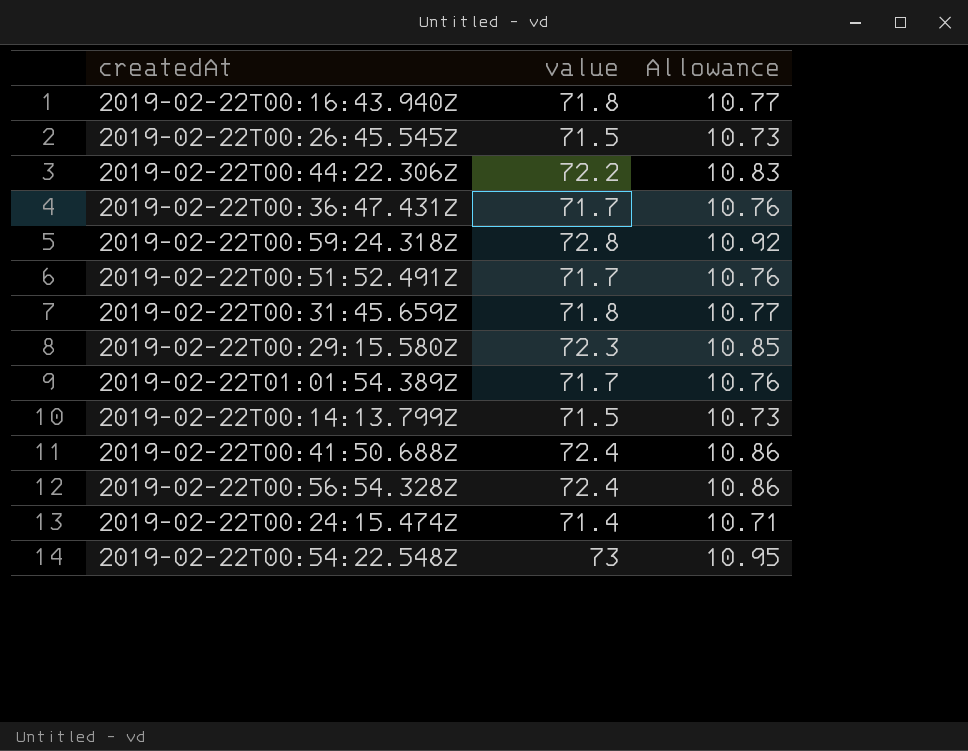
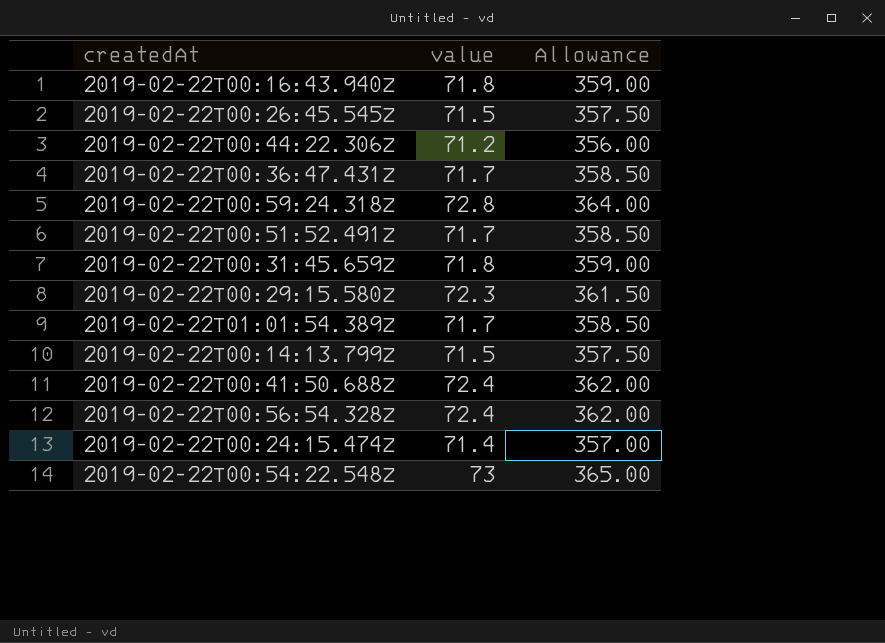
column Allowance | formula: [value] * 0.15 -> [value] * 5
2019-02-22T00:44:22.306Z | value: 72.2 -> 71.2

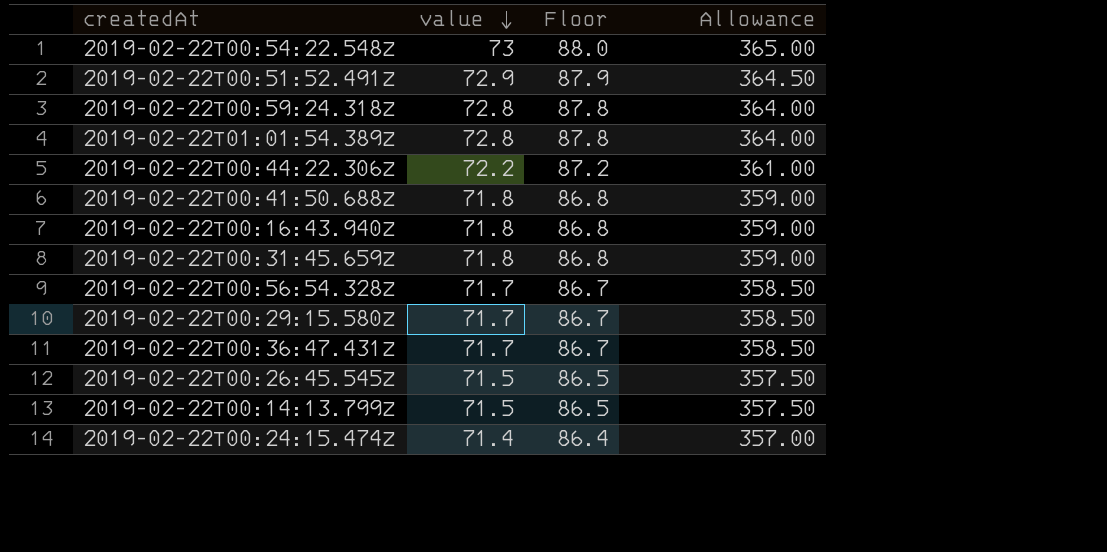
row order: none -> value descending
column Floor | formula: none -> [value] + 15
2019-02-22T00:51:52.491Z | value: 71.7 -> 72.9
2019-02-22T00:51:52.491Z | Allowance: 358.50 -> 364.50
2019-02-22T01:01:54.389Z | value: 71.7 -> 72.8
2019-02-22T01:01:54.389Z | Allowance: 358.50 -> 364.00
2019-02-22T00:44:22.306Z | value: 71.2 -> 72.2
2019-02-22T00:44:22.306Z | Allowance: 356.00 -> 361.00
2019-02-22T00:41:50.688Z | value: 72.4 -> 71.8
2019-02-22T00:41:50.688Z | Allowance: 362.00 -> 359.00
2019-02-22T00:56:54.328Z | value: 72.4 -> 71.7
2019-02-22T00:56:54.328Z | Allowance: 362.00 -> 358.50
2019-02-22T00:29:15.580Z | value: 72.3 -> 71.7
2019-02-22T00:29:15.580Z | Allowance: 361.50 -> 358.50

